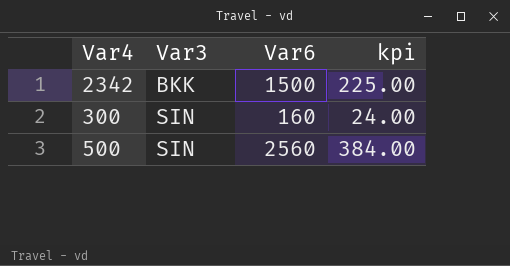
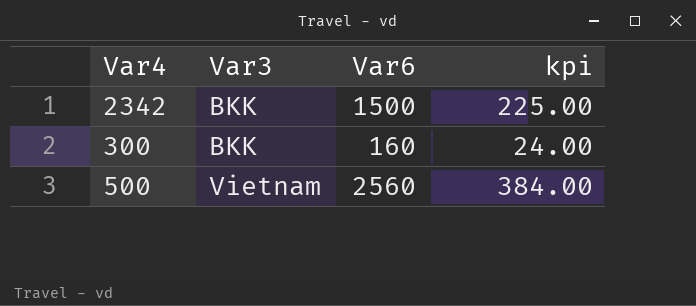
300 | Var3: SIN -> BKK
500 | Var3: SIN -> Vietnam

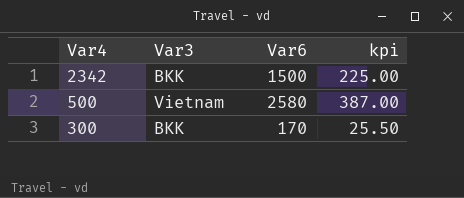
row order: Var3 ascending -> Var4 descending
500 | Var6: 2560 -> 2580
500 | kpi: 384.00 -> 387.00
300 | Var6: 160 -> 170
300 | kpi: 24.00 -> 25.50

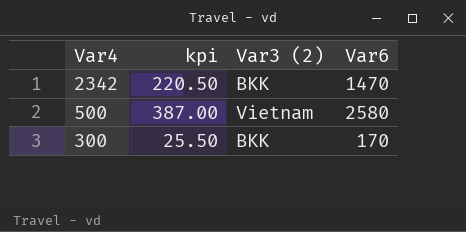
column kpi | position: 4 -> 2
column name: Var3 -> Var3 (2)
2342 | kpi: 225.00 -> 220.50
2342 | Var6: 1500 -> 1470

